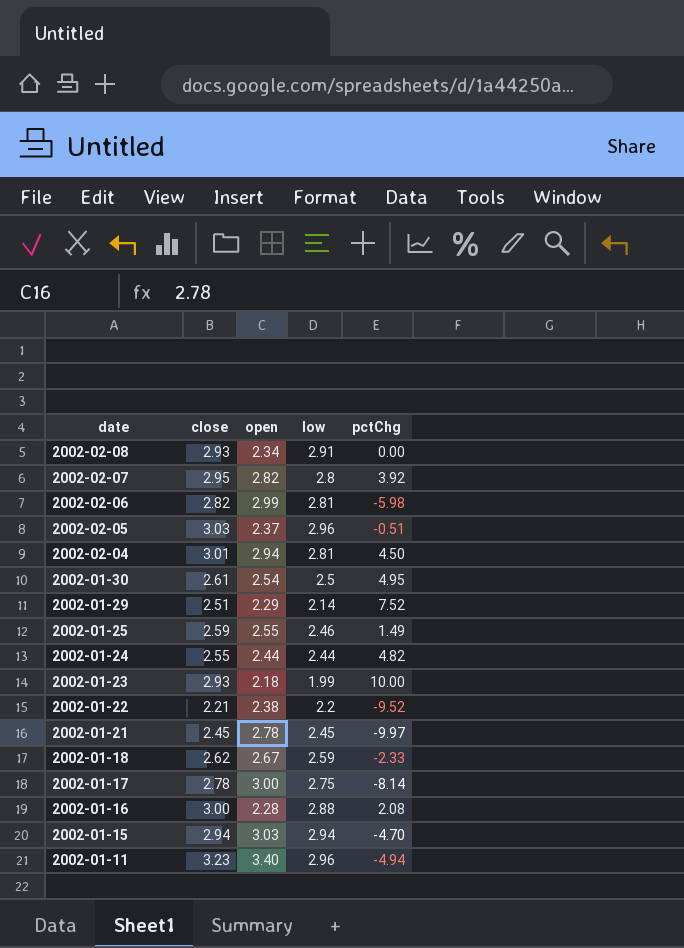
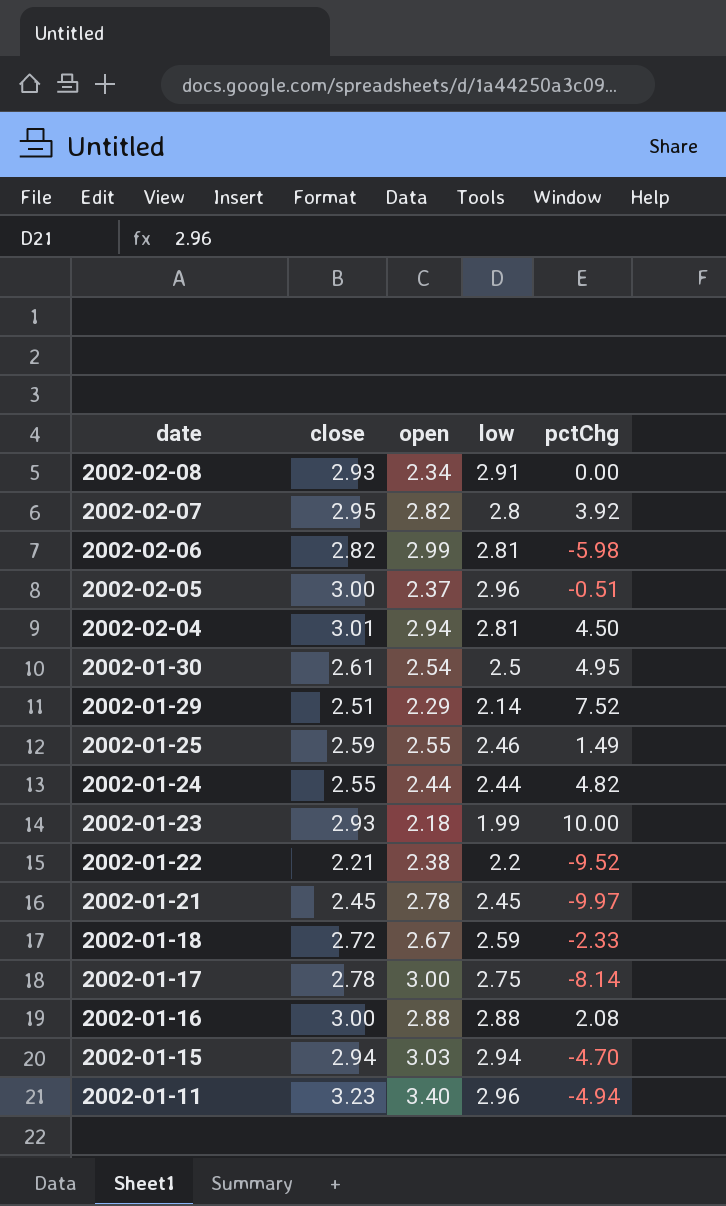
2002-02-05 | close: 3.03 -> 3.00
2002-01-18 | close: 2.62 -> 2.72
2002-01-16 | open: 2.28 -> 2.88

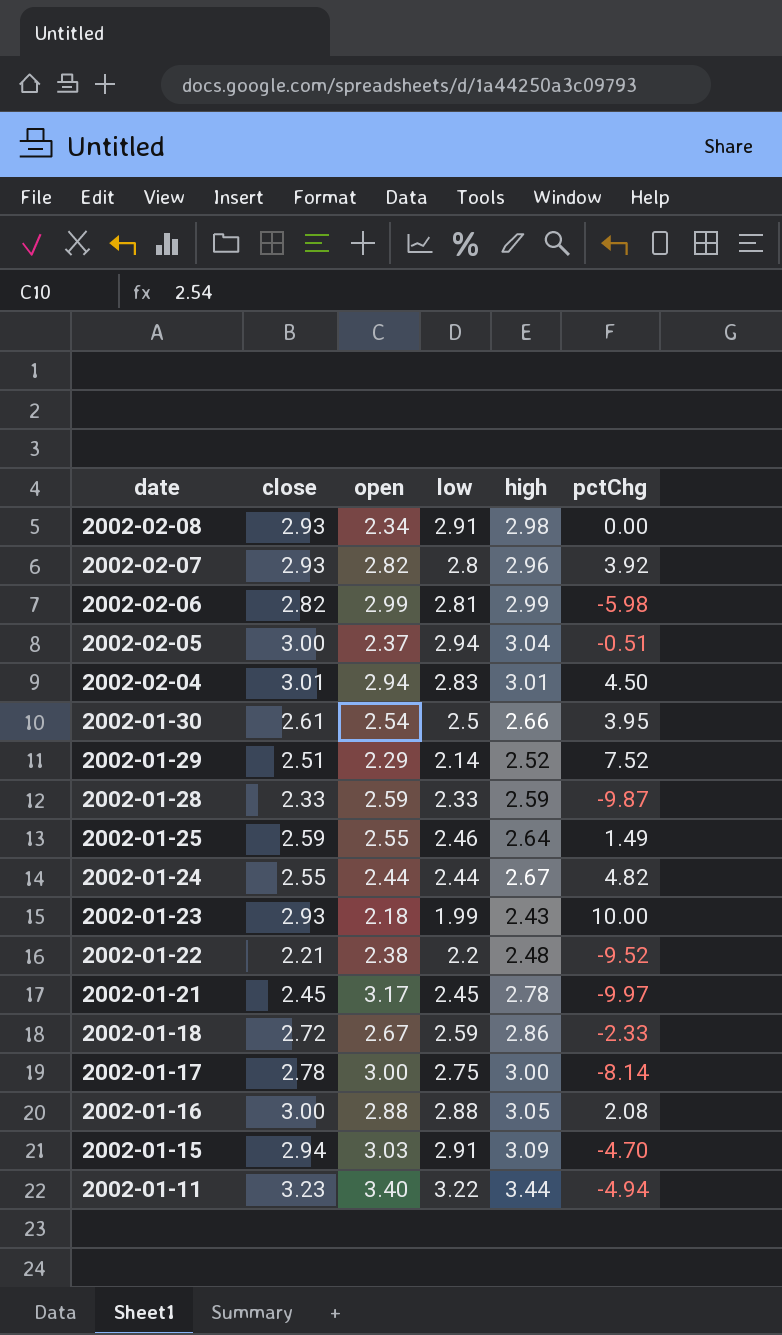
column high | position: none -> 5
2002-02-07 | close: 2.95 -> 2.93
2002-02-05 | low: 2.96 -> 2.94
2002-02-04 | low: 2.81 -> 2.83
2002-01-30 | pctChg: 4.95 -> 3.95
row 2002-01-28: none -> 2.33 | 2.59 | 2.33 | 2.59 | -9.87
2002-01-21 | open: 2.78 -> 3.17
2002-01-15 | low: 2.94 -> 2.91
2002-01-11 | low: 2.96 -> 3.22

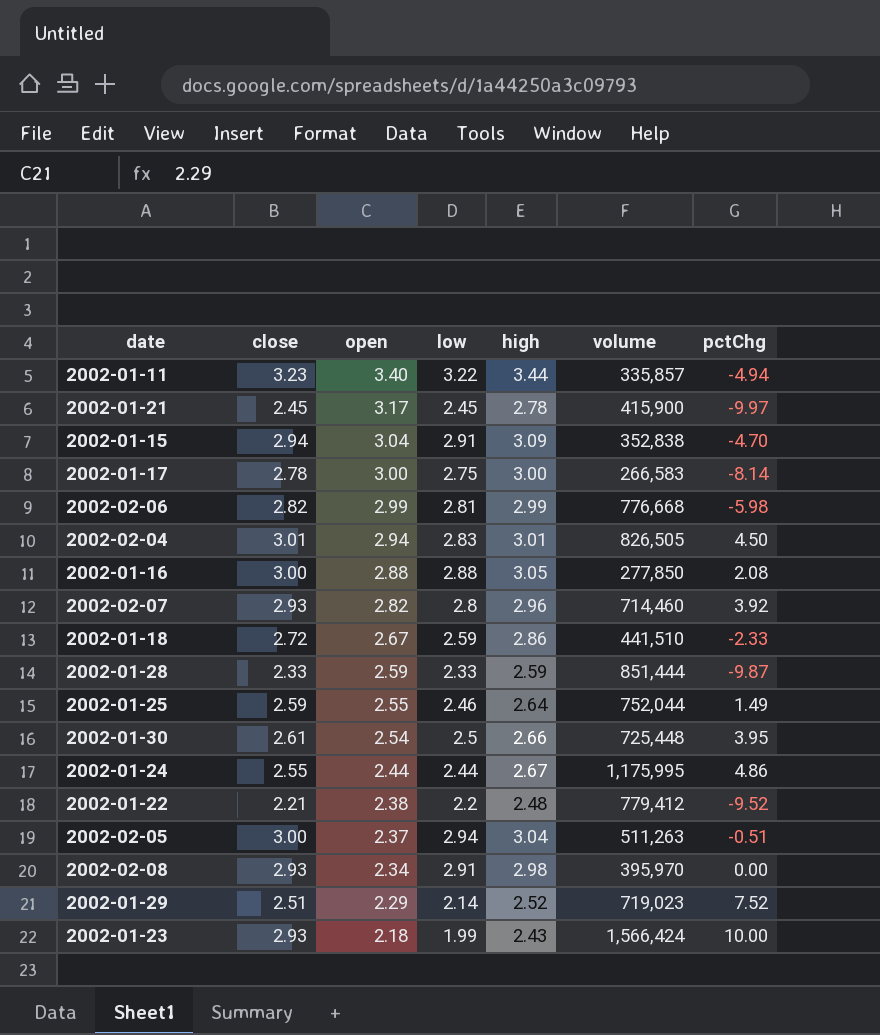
row order: date descending -> open descending
column volume | position: none -> 6
2002-01-15 | open: 3.03 -> 3.04
2002-01-24 | pctChg: 4.82 -> 4.86

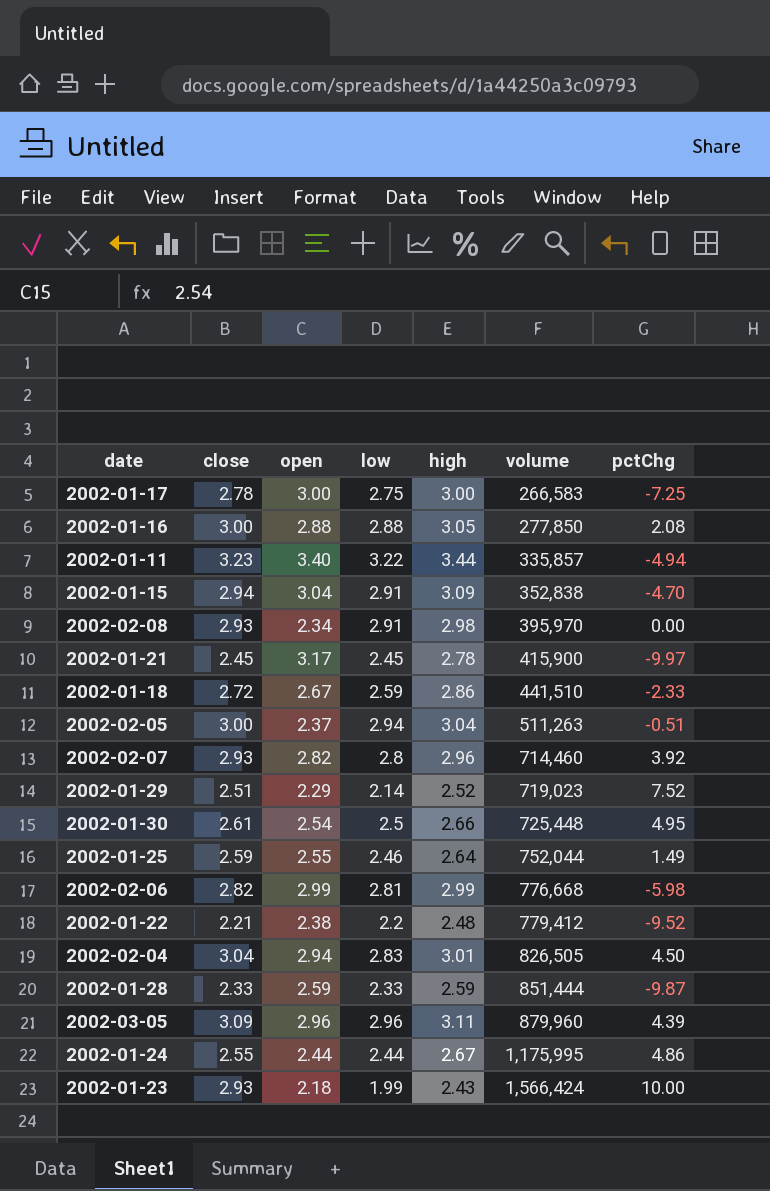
row order: open descending -> volume ascending
2002-01-17 | pctChg: -8.14 -> -7.25
2002-01-30 | pctChg: 3.95 -> 4.95
2002-02-04 | close: 3.01 -> 3.04
row 2002-03-05: none -> 3.09 | 2.96 | 2.96 | 3.11 | 879,960 | 4.39

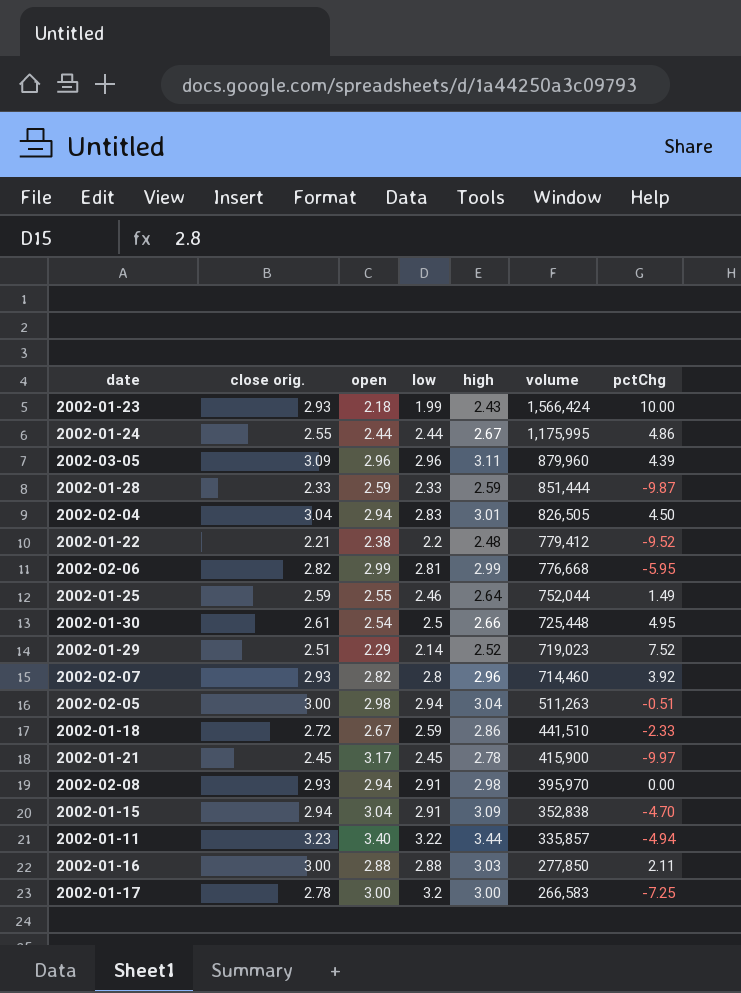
row order: volume ascending -> volume descending
column name: close -> close orig.
2002-02-06 | pctChg: -5.98 -> -5.95
2002-02-05 | open: 2.37 -> 2.98
2002-02-08 | open: 2.34 -> 2.94
2002-01-16 | high: 3.05 -> 3.03
2002-01-16 | pctChg: 2.08 -> 2.11
2002-01-17 | low: 2.75 -> 3.2

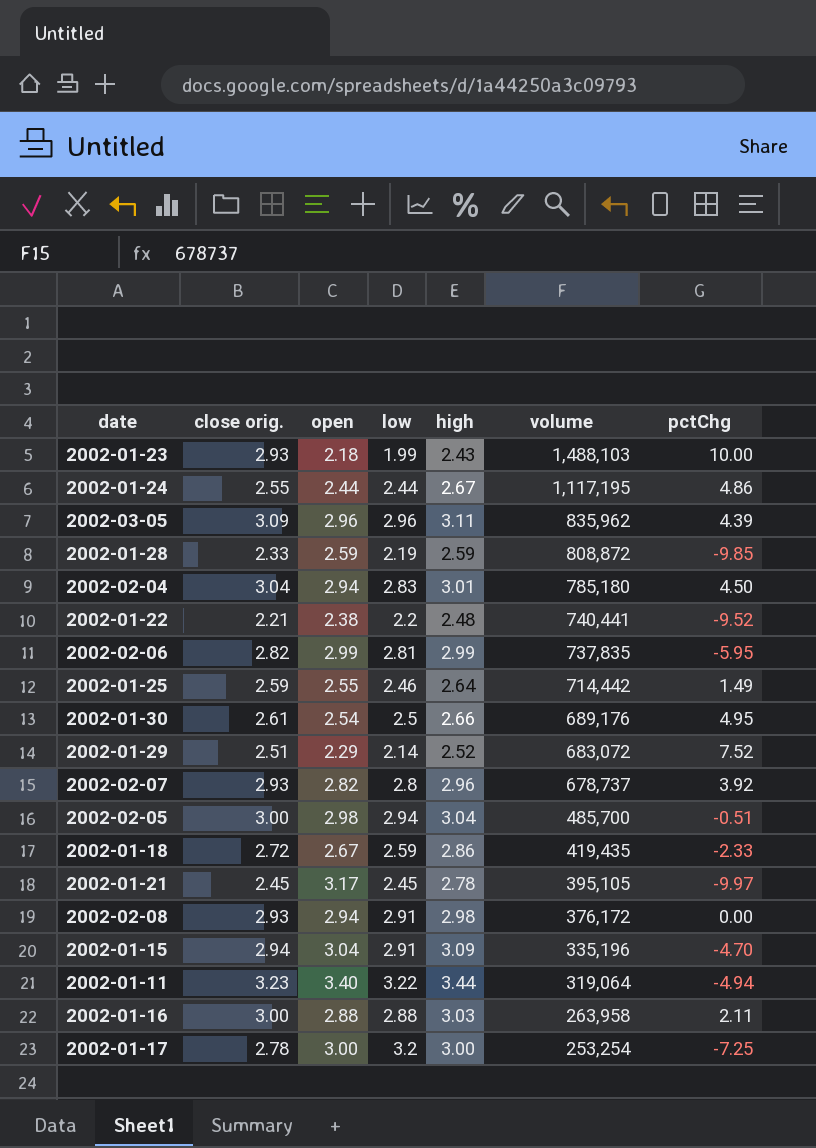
2002-01-23 | volume: 1,566,424 -> 1,488,103
2002-01-24 | volume: 1,175,995 -> 1,117,195
2002-03-05 | volume: 879,960 -> 835,962
2002-01-28 | low: 2.33 -> 2.19
2002-01-28 | volume: 851,444 -> 808,872
2002-01-28 | pctChg: -9.87 -> -9.85
2002-02-04 | volume: 826,505 -> 785,180
2002-01-22 | volume: 779,412 -> 740,441
2002-02-06 | volume: 776,668 -> 737,835
2002-01-25 | volume: 752,044 -> 714,442
2002-01-30 | volume: 725,448 -> 689,176
2002-01-29 | volume: 719,023 -> 683,072
2002-02-07 | volume: 714,460 -> 678,737
2002-02-05 | volume: 511,263 -> 485,700
2002-01-18 | volume: 441,510 -> 419,435
2002-01-21 | volume: 415,900 -> 395,105
2002-02-08 | volume: 395,970 -> 376,172
2002-01-15 | volume: 352,838 -> 335,196
2002-01-11 | volume: 335,857 -> 319,064
2002-01-16 | volume: 277,850 -> 263,958
2002-01-17 | volume: 266,583 -> 253,254

